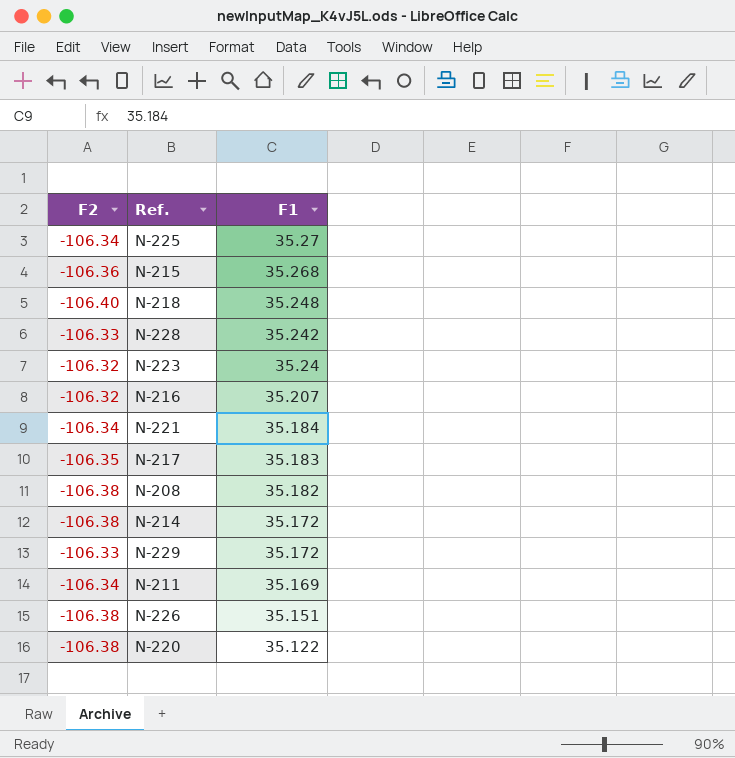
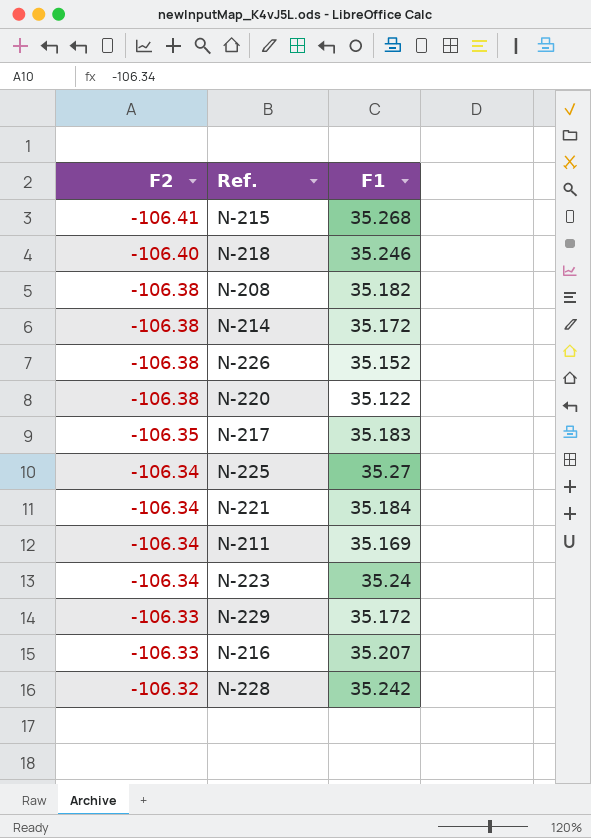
row order: F1 descending -> F2 ascending
N-215 | F2: -106.36 -> -106.41
N-218 | F1: 35.248 -> 35.246
N-226 | F1: 35.151 -> 35.152
N-223 | F2: -106.32 -> -106.34
N-216 | F2: -106.32 -> -106.33
N-228 | F2: -106.33 -> -106.32

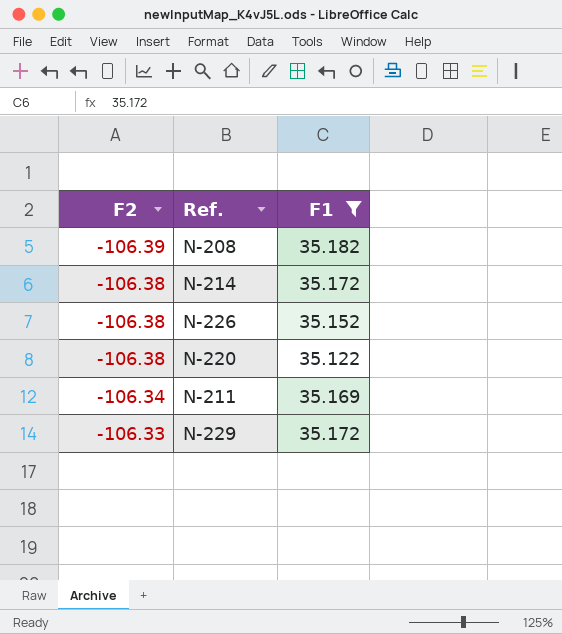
filter: none -> F1 <= 35.182
N-208 | F2: -106.38 -> -106.39

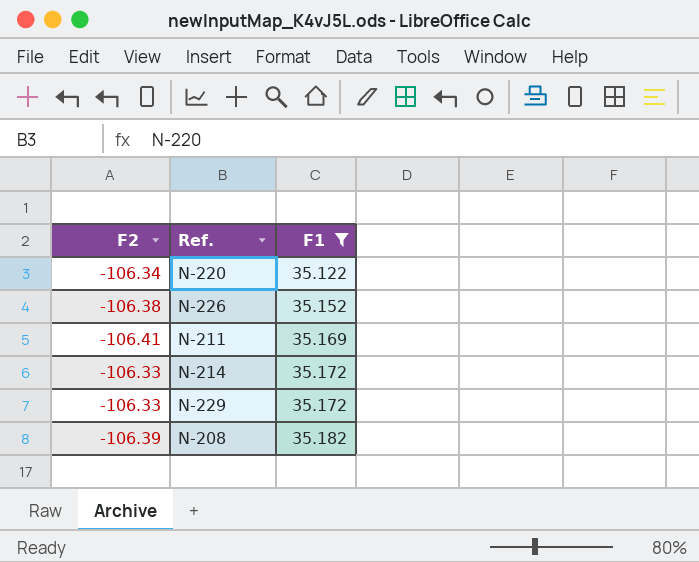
row order: F2 ascending -> F1 ascending
N-220 | F2: -106.38 -> -106.34
N-211 | F2: -106.34 -> -106.41
N-214 | F2: -106.38 -> -106.33

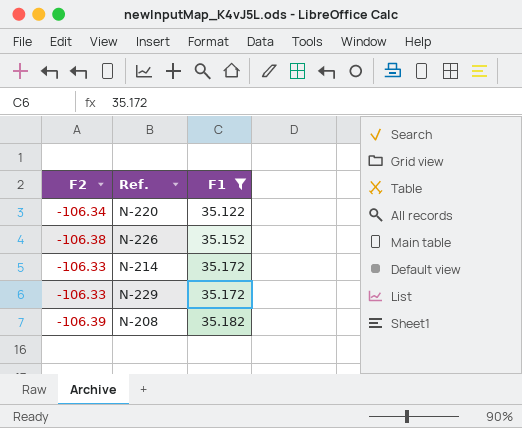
row N-211: -106.41 | 35.169 -> none

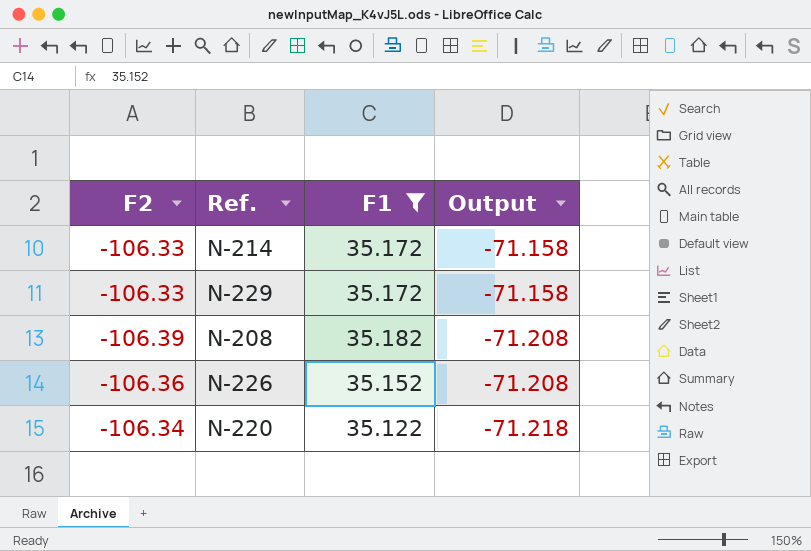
row order: F1 ascending -> Output descending
column Output | formula: none -> [F2] + [F1]
N-226 | F2: -106.38 -> -106.36

